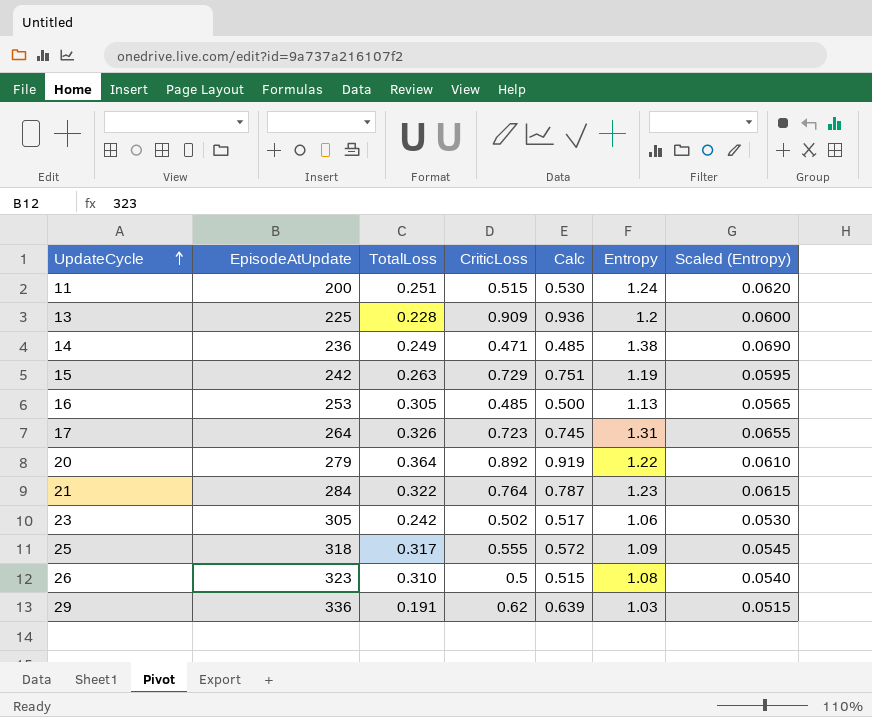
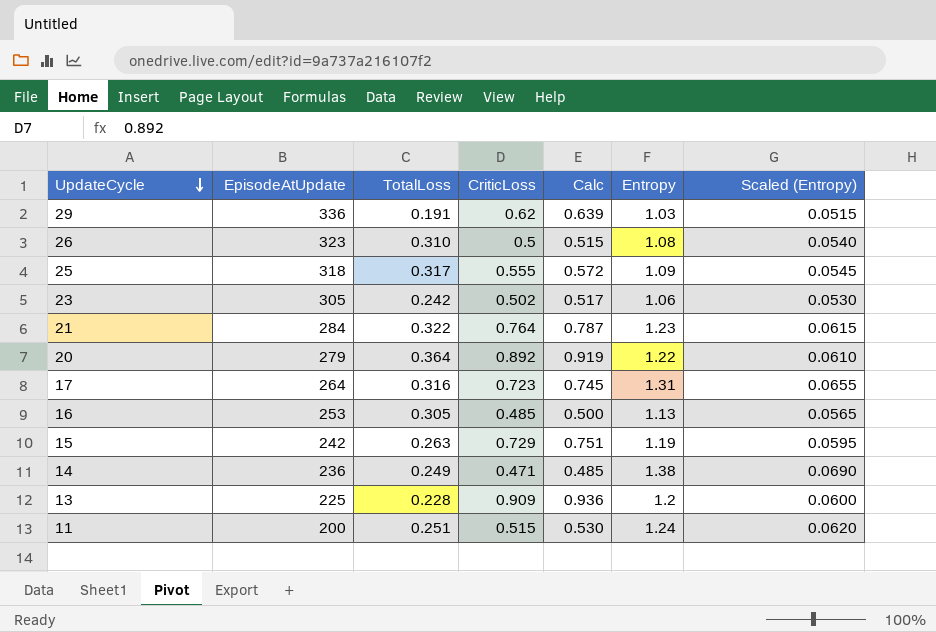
row order: UpdateCycle ascending -> UpdateCycle descending
17 | TotalLoss: 0.326 -> 0.316

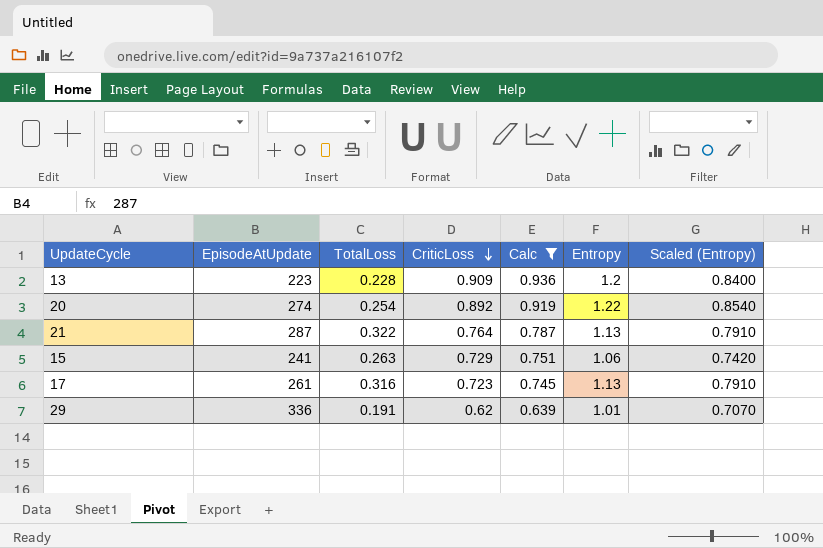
filter: none -> Calc >= 0.639
row order: UpdateCycle descending -> CriticLoss descending
column Scaled (Entropy) | formula: [Entropy] * 0.05 -> [Entropy] * 0.7
13 | EpisodeAtUpdate: 225 -> 223
20 | EpisodeAtUpdate: 279 -> 274
20 | TotalLoss: 0.364 -> 0.254
21 | EpisodeAtUpdate: 284 -> 287
21 | Entropy: 1.23 -> 1.13
15 | EpisodeAtUpdate: 242 -> 241
15 | Entropy: 1.19 -> 1.06
17 | EpisodeAtUpdate: 264 -> 261
17 | Entropy: 1.31 -> 1.13
29 | Entropy: 1.03 -> 1.01

